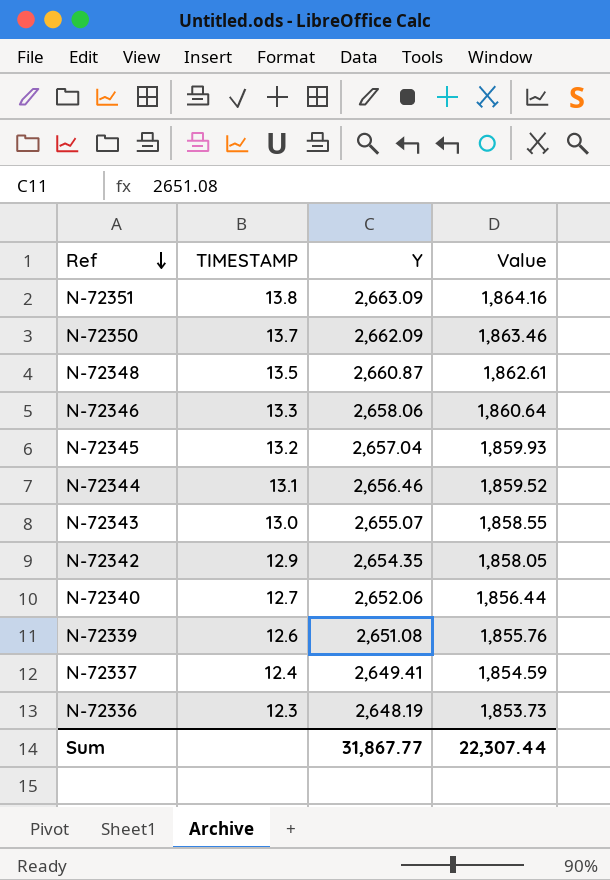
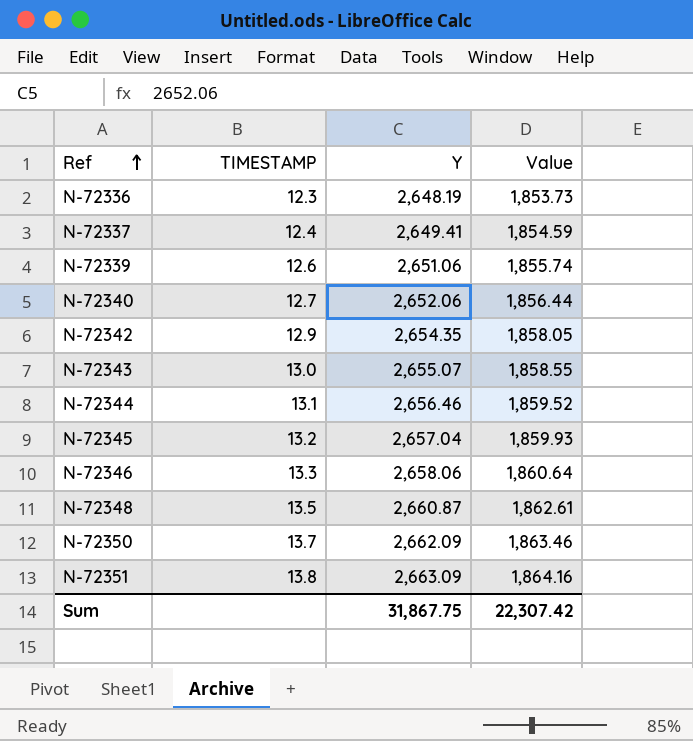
row order: Ref descending -> Ref ascending
N-72339 | Y: 2,651.08 -> 2,651.06
N-72339 | Value: 1,855.76 -> 1,855.74
Sum | Y: 31,867.77 -> 31,867.75
Sum | Value: 22,307.44 -> 22,307.42

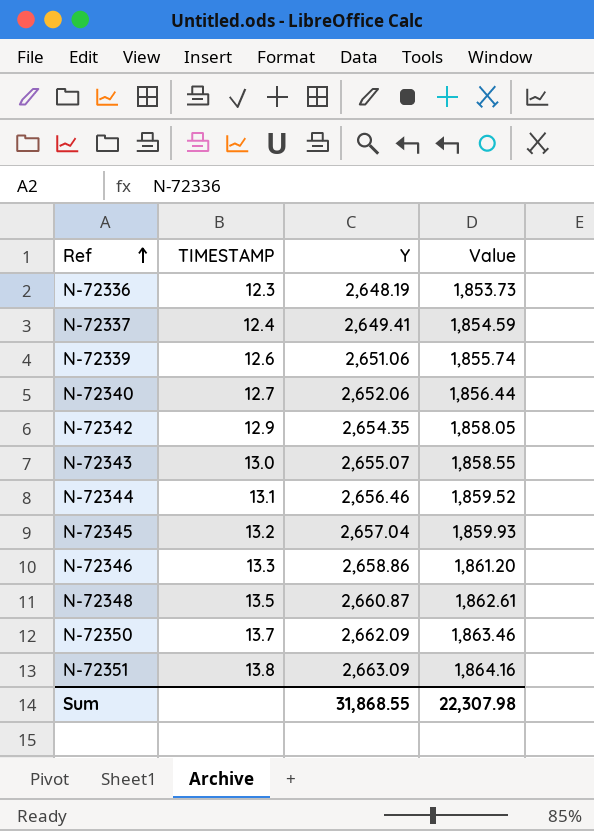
N-72346 | Y: 2,658.06 -> 2,658.86
N-72346 | Value: 1,860.64 -> 1,861.20
Sum | Y: 31,867.75 -> 31,868.55
Sum | Value: 22,307.42 -> 22,307.98

